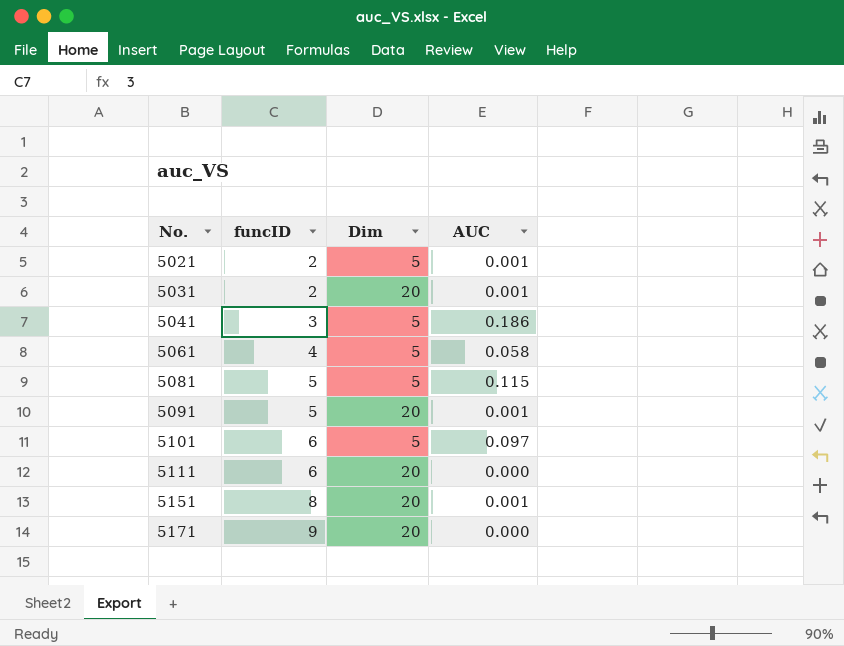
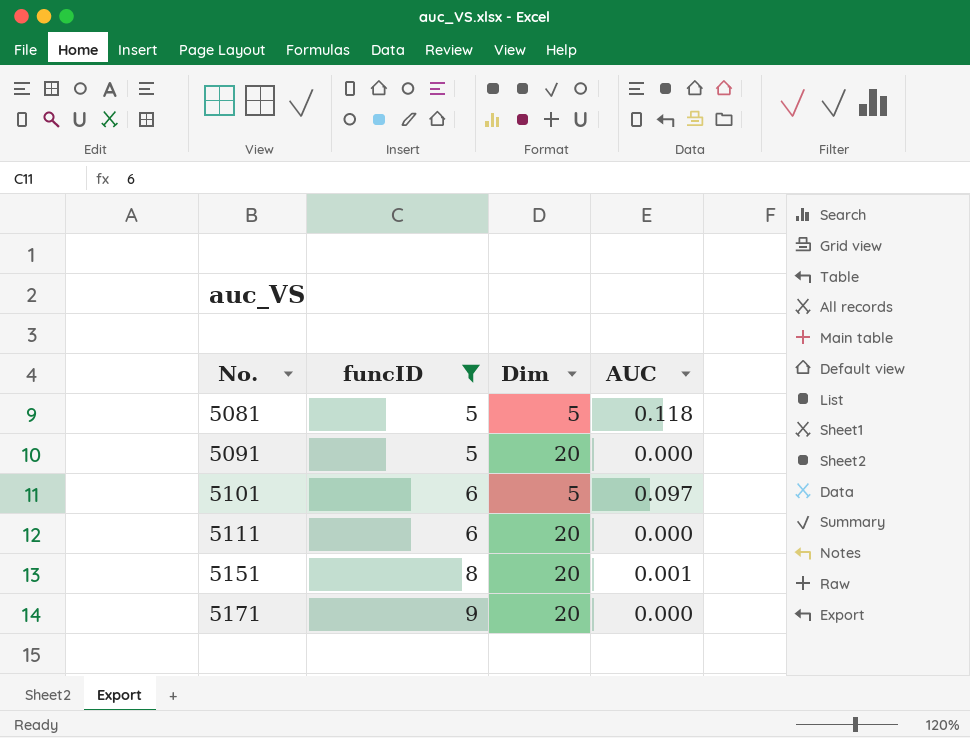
filter: none -> funcID >= 5
5081 | AUC: 0.115 -> 0.118
5091 | AUC: 0.001 -> 0.000

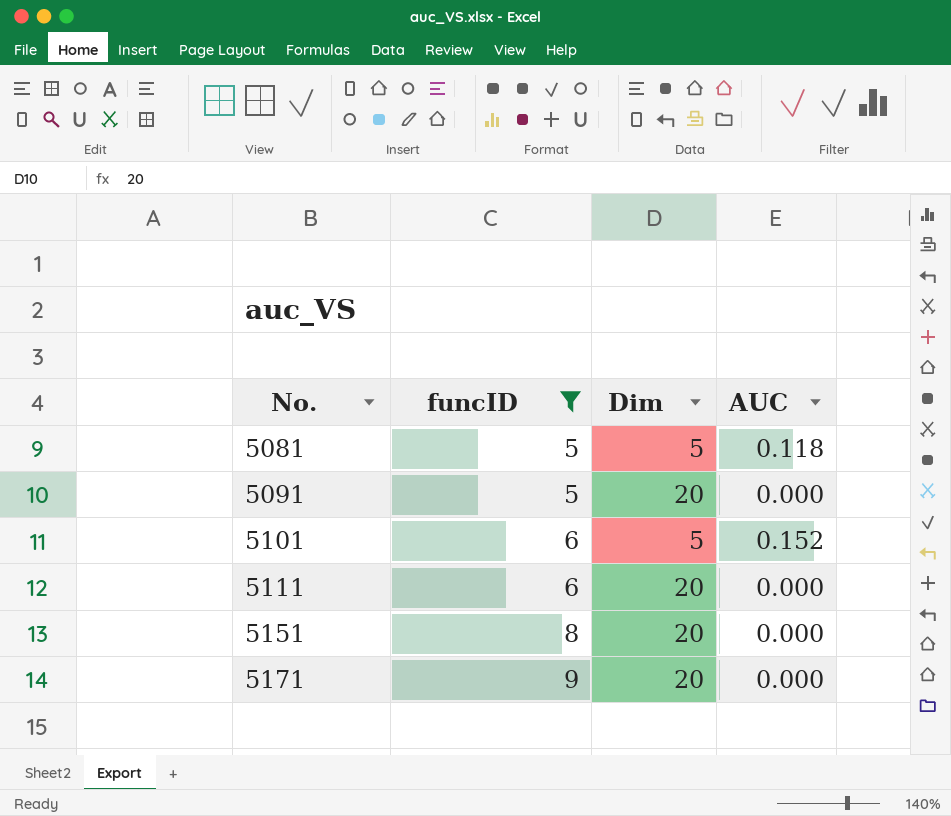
5101 | AUC: 0.097 -> 0.152
5151 | AUC: 0.001 -> 0.000

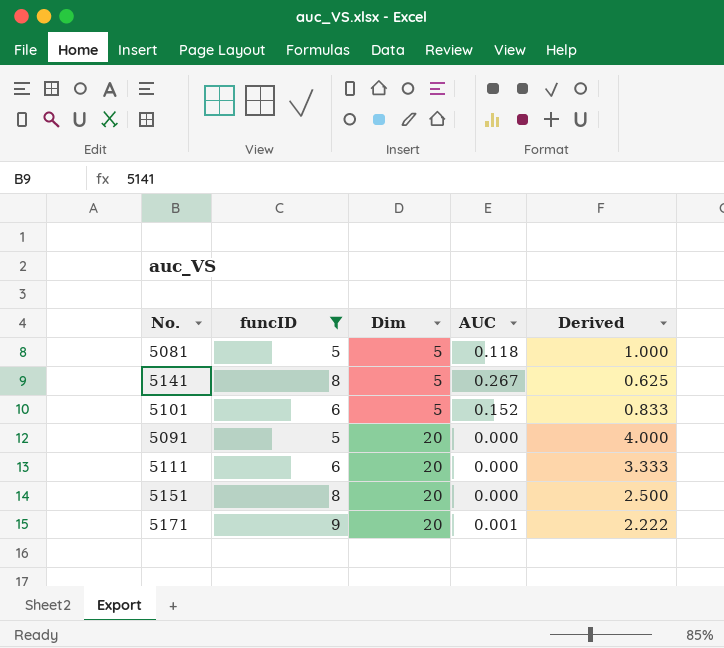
row order: No. ascending -> Dim ascending
column Derived | formula: none -> [Dim] / [funcID]
row 5141: none -> 8 | 5 | 0.267 | 0.625
5171 | AUC: 0.000 -> 0.001

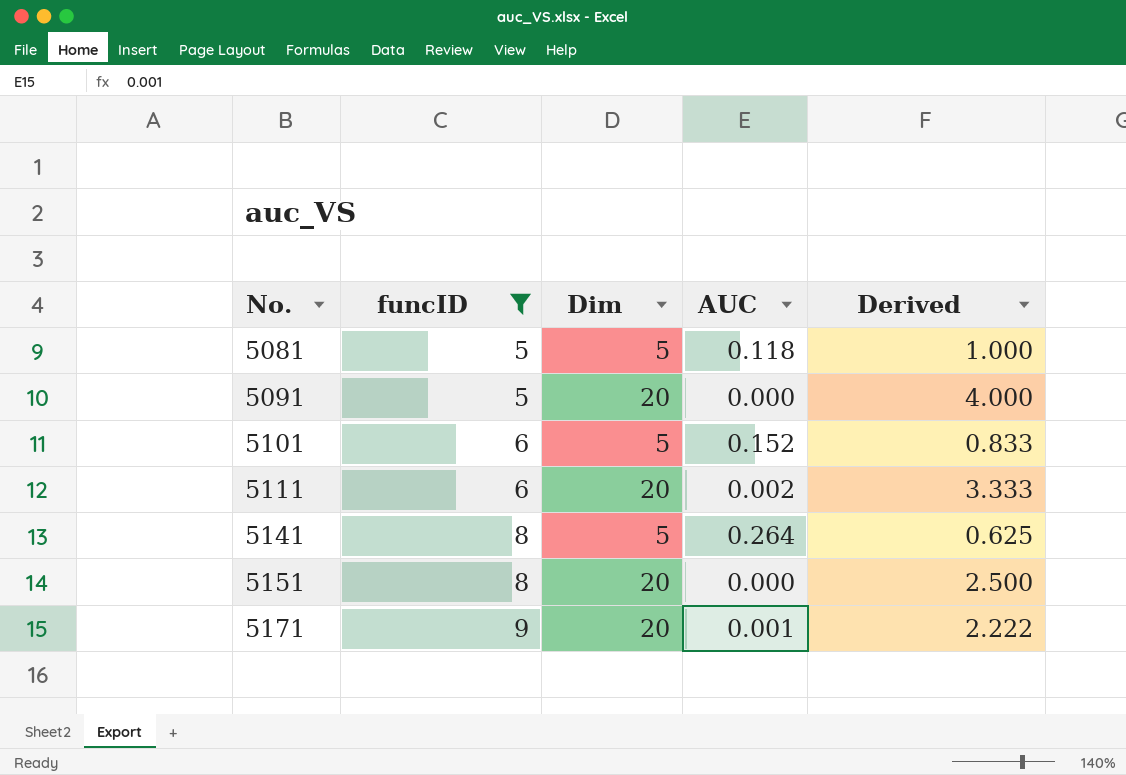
row order: Dim ascending -> No. ascending
5111 | AUC: 0.000 -> 0.002
5141 | AUC: 0.267 -> 0.264

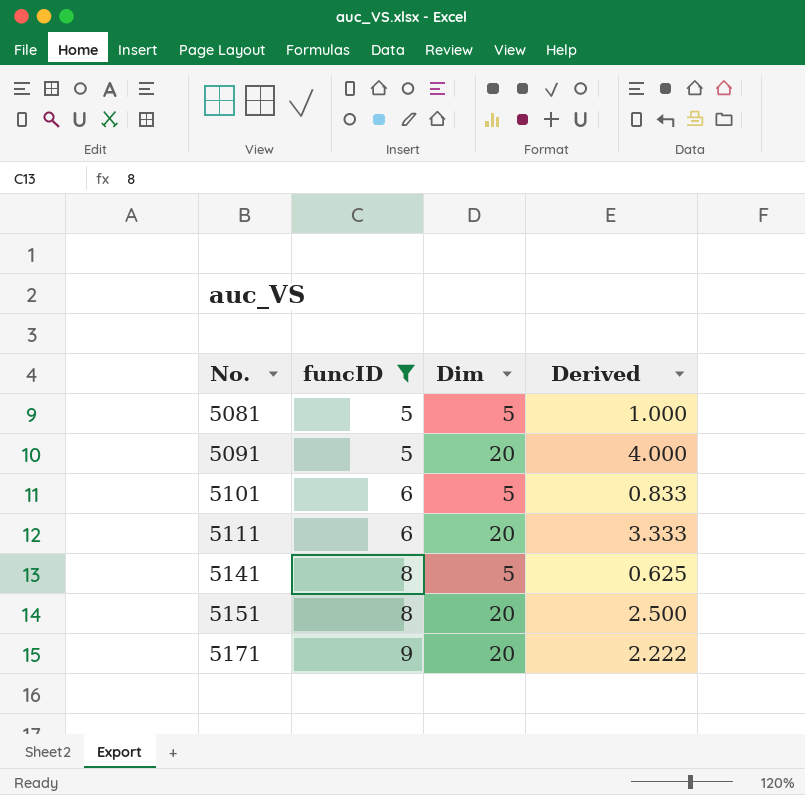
column AUC | position: 4 -> none

